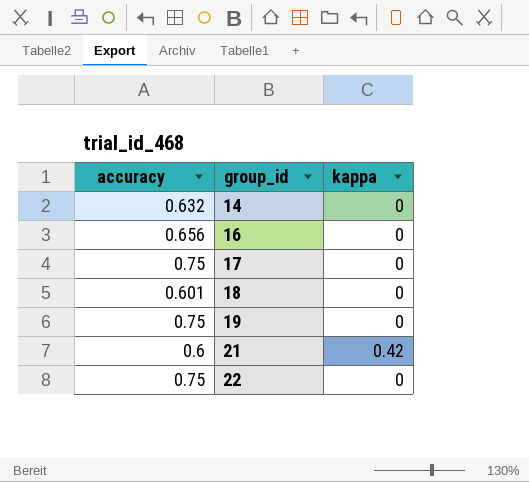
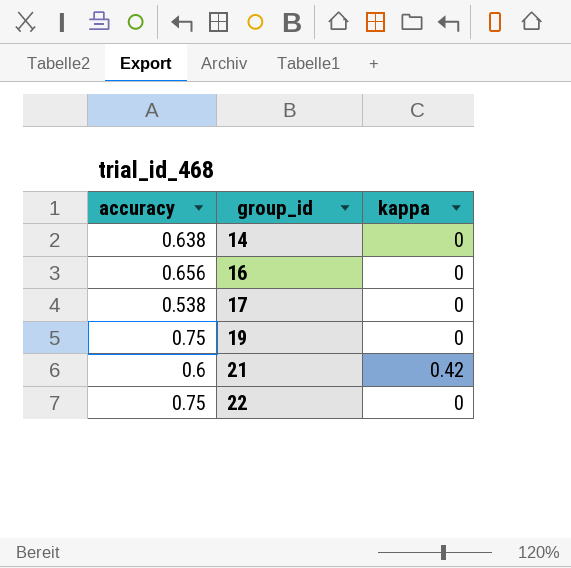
row 18: 0.601 | 0 -> none
14 | accuracy: 0.632 -> 0.638
17 | accuracy: 0.75 -> 0.538

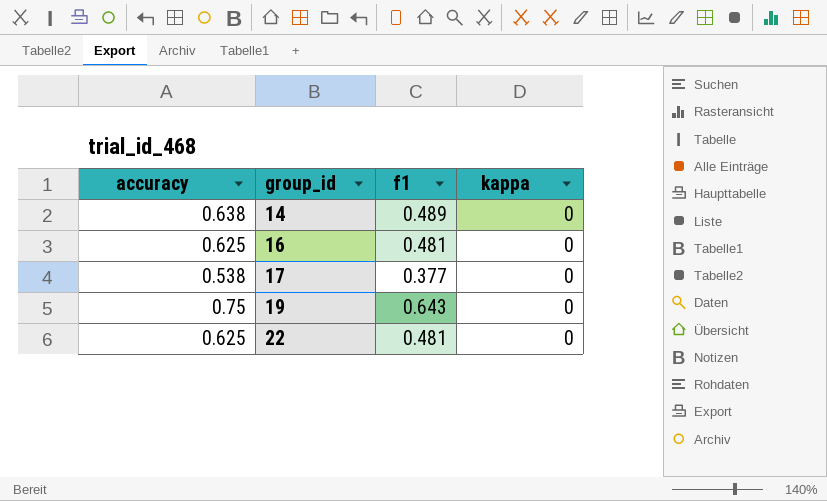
column f1 | position: none -> 3
row 21: 0.6 | 0.42 -> none
16 | accuracy: 0.656 -> 0.625
22 | accuracy: 0.75 -> 0.625

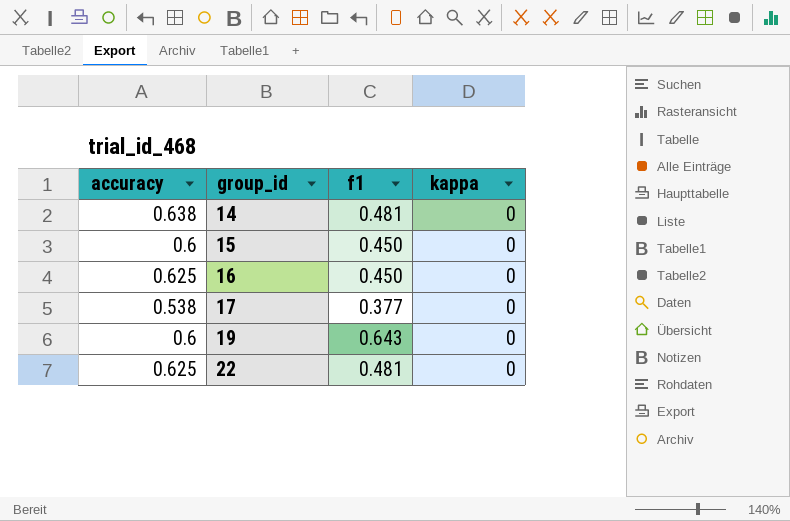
14 | f1: 0.489 -> 0.481
row 15: none -> 0.6 | 0.450 | 0
16 | f1: 0.481 -> 0.450
19 | accuracy: 0.75 -> 0.6

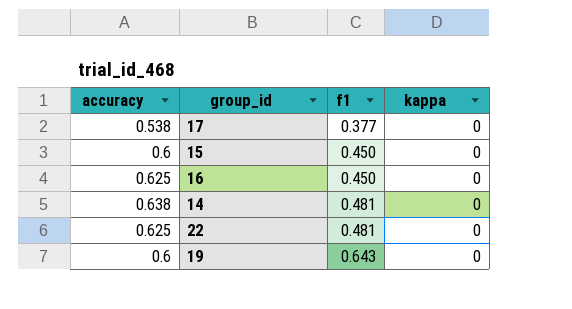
row order: group_id ascending -> f1 ascending

